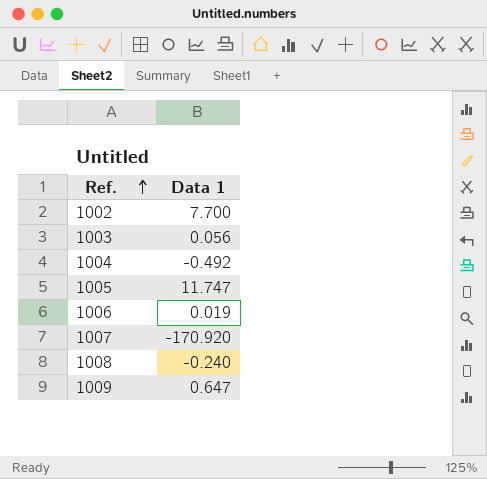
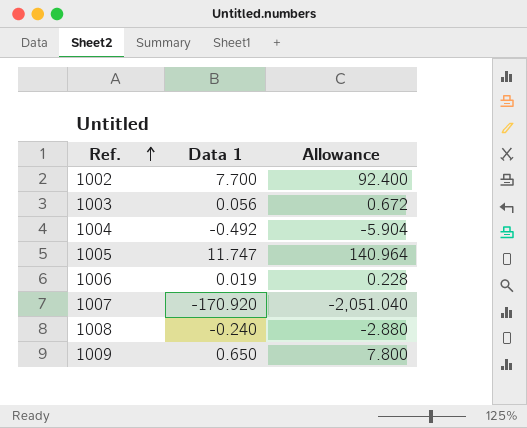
column Allowance | formula: none -> [Data 1] * 12
1009 | Data 1: 0.647 -> 0.650

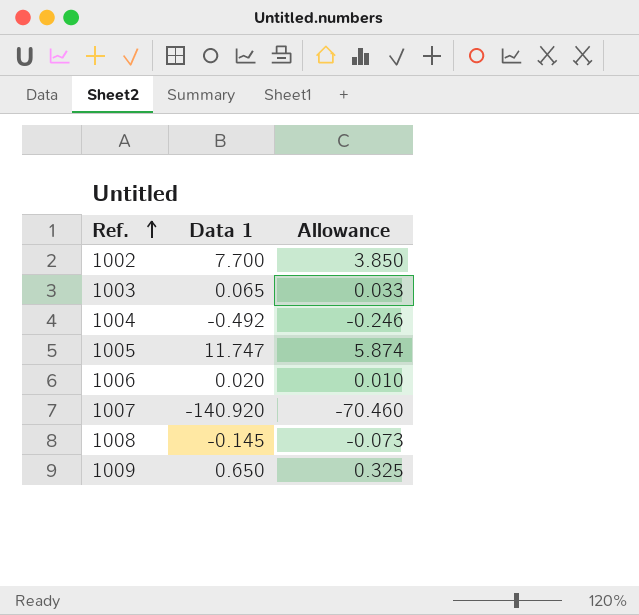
column Allowance | formula: [Data 1] * 12 -> [Data 1] * 0.5
1003 | Data 1: 0.056 -> 0.065
1006 | Data 1: 0.019 -> 0.020
1007 | Data 1: -170.920 -> -140.920
1008 | Data 1: -0.240 -> -0.145

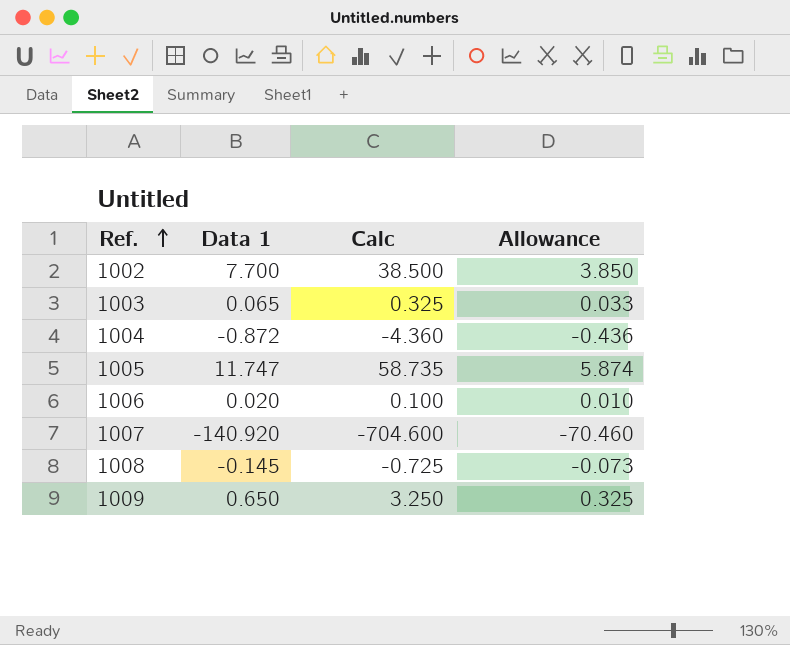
column Calc | formula: none -> [Data 1] * 5
1004 | Data 1: -0.492 -> -0.872
1004 | Allowance: -0.246 -> -0.436

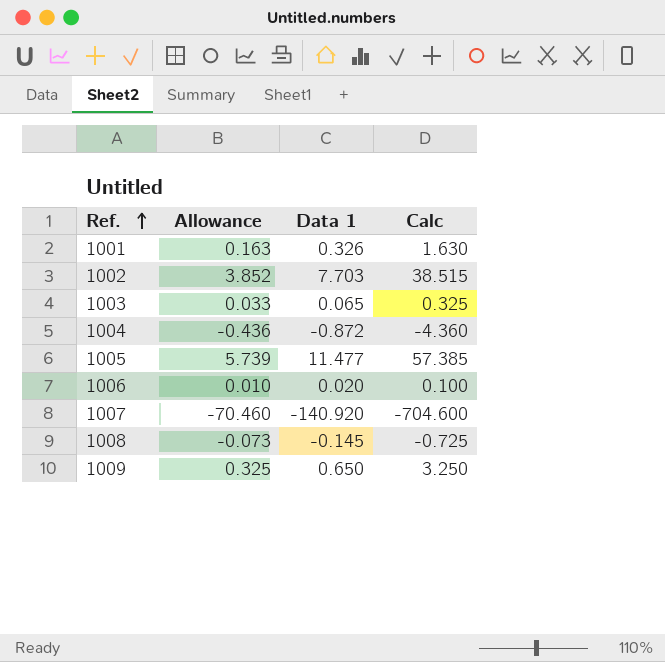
column Allowance | position: 4 -> 2
row 1001: none -> 0.163 | 0.326 | 1.630
1002 | Allowance: 3.850 -> 3.852
1002 | Data 1: 7.700 -> 7.703
1002 | Calc: 38.500 -> 38.515
1005 | Allowance: 5.874 -> 5.739
1005 | Data 1: 11.747 -> 11.477
1005 | Calc: 58.735 -> 57.385

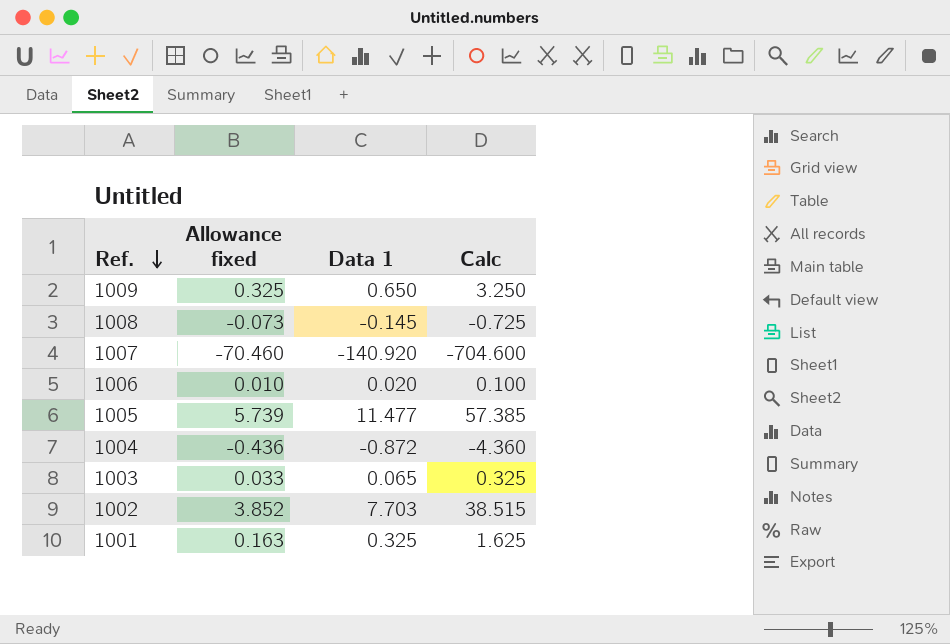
row order: Ref. ascending -> Ref. descending
column name: Allowance -> Allowance fixed
1001 | Data 1: 0.326 -> 0.325
1001 | Calc: 1.630 -> 1.625

